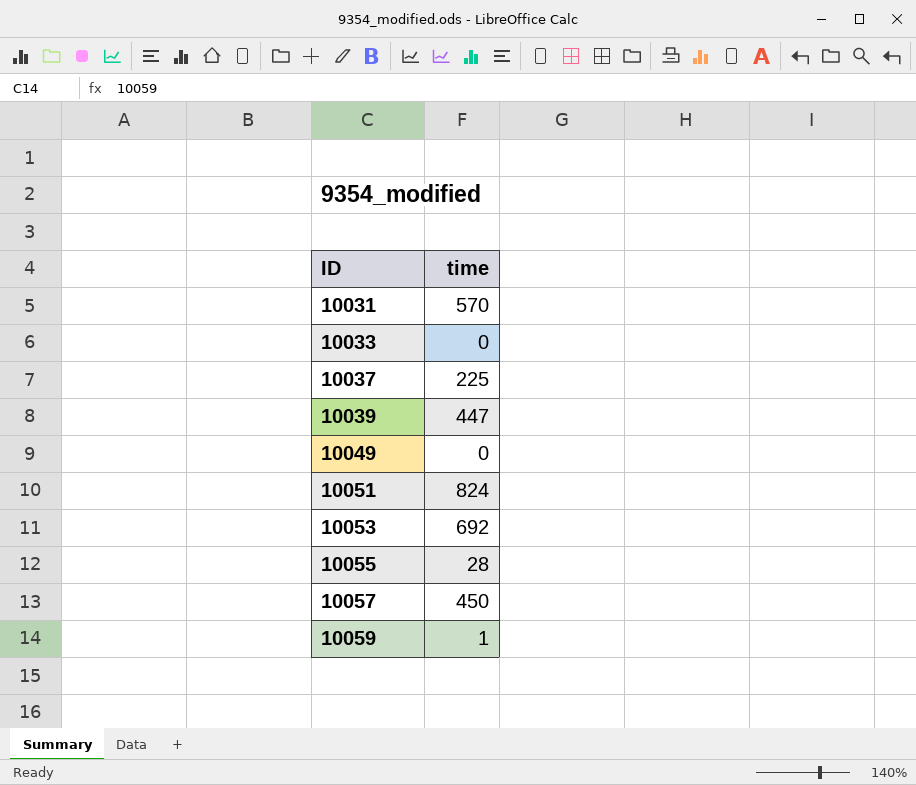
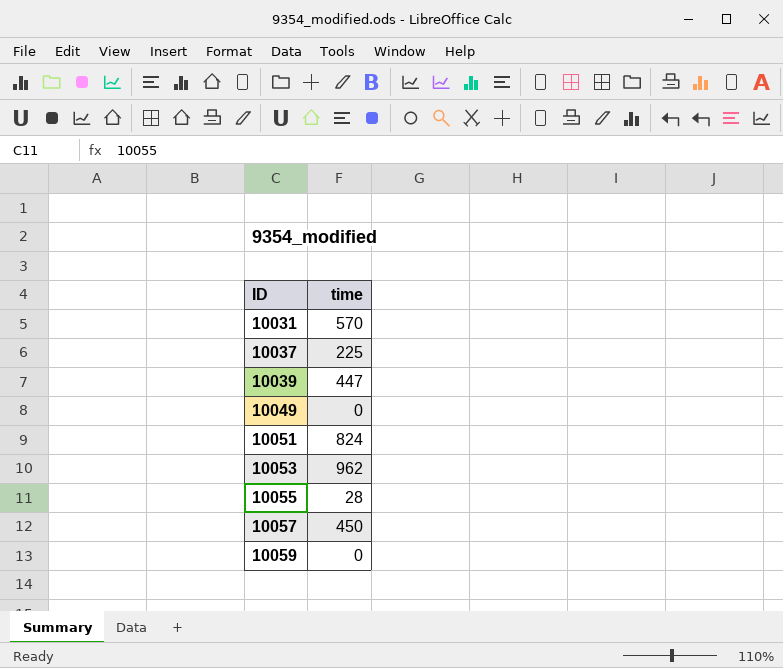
row 10033: 0 -> none
10053 | time: 692 -> 962
10059 | time: 1 -> 0

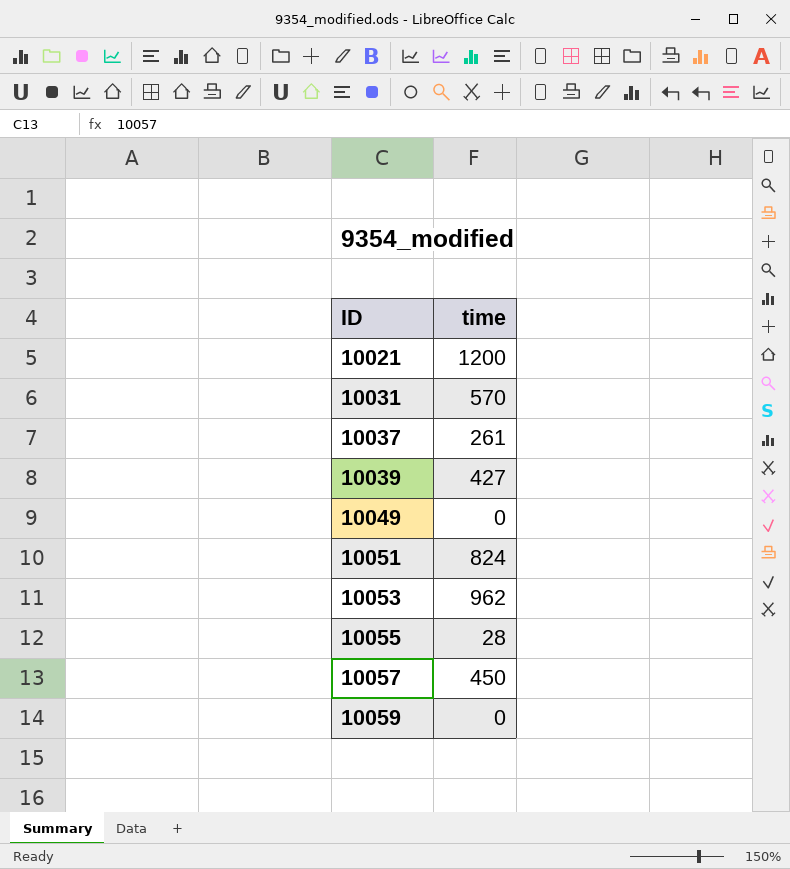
row 10021: none -> 1200
10037 | time: 225 -> 261
10039 | time: 447 -> 427

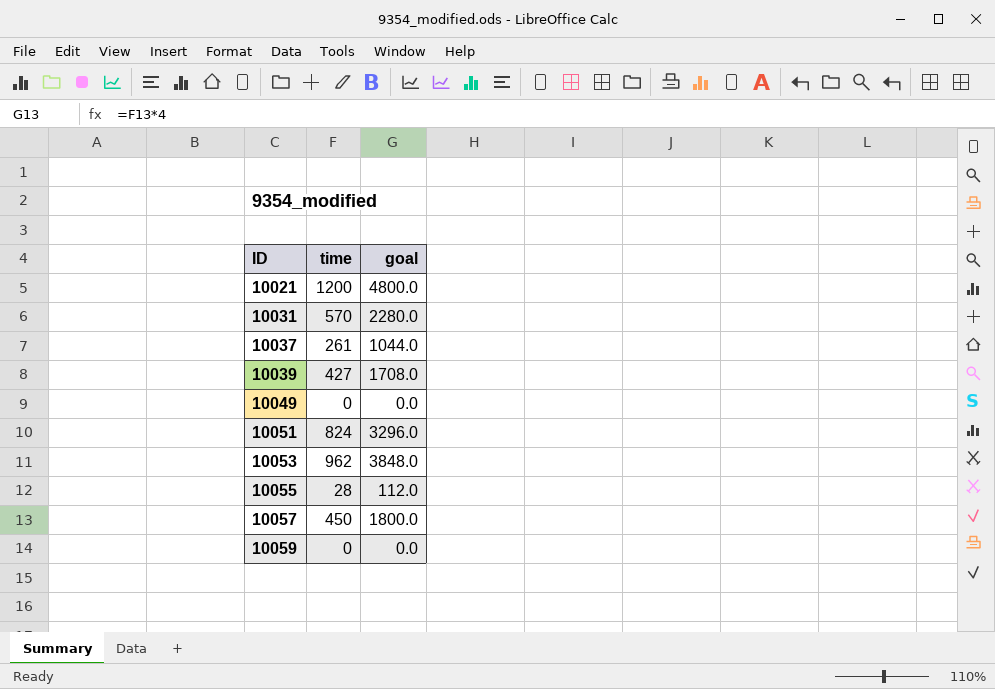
column goal | formula: none -> [time] * 4

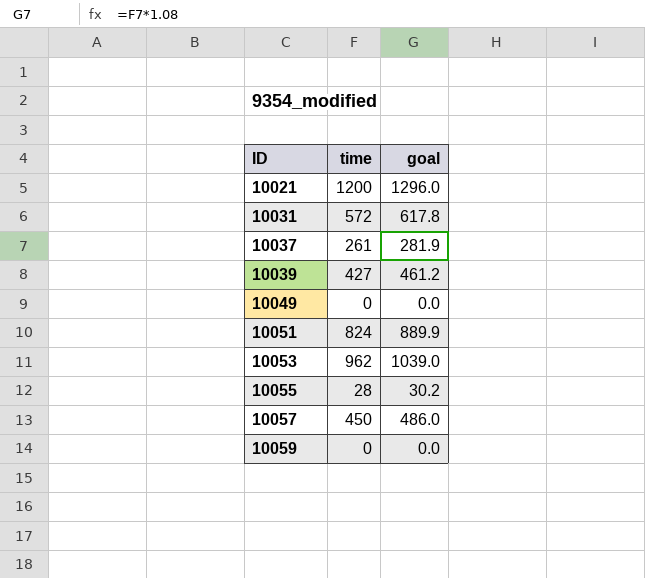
column goal | formula: [time] * 4 -> [time] * 1.08
10031 | time: 570 -> 572

